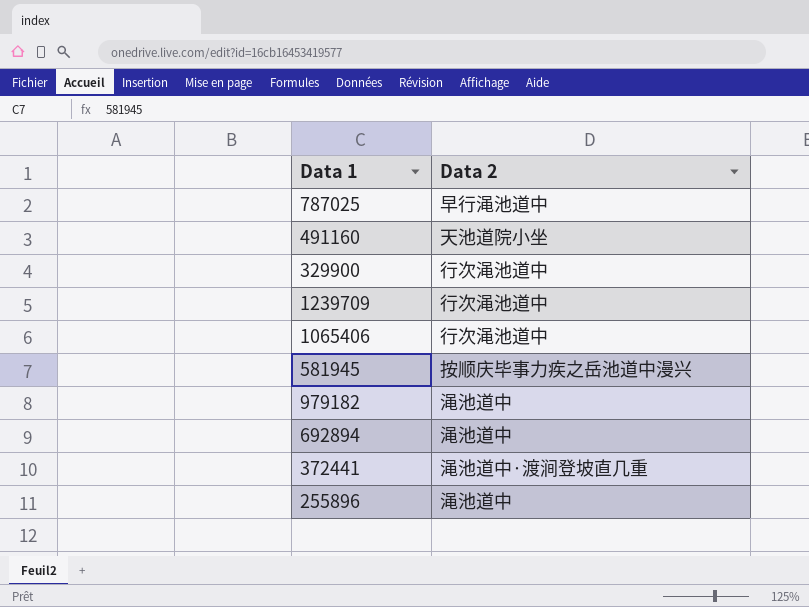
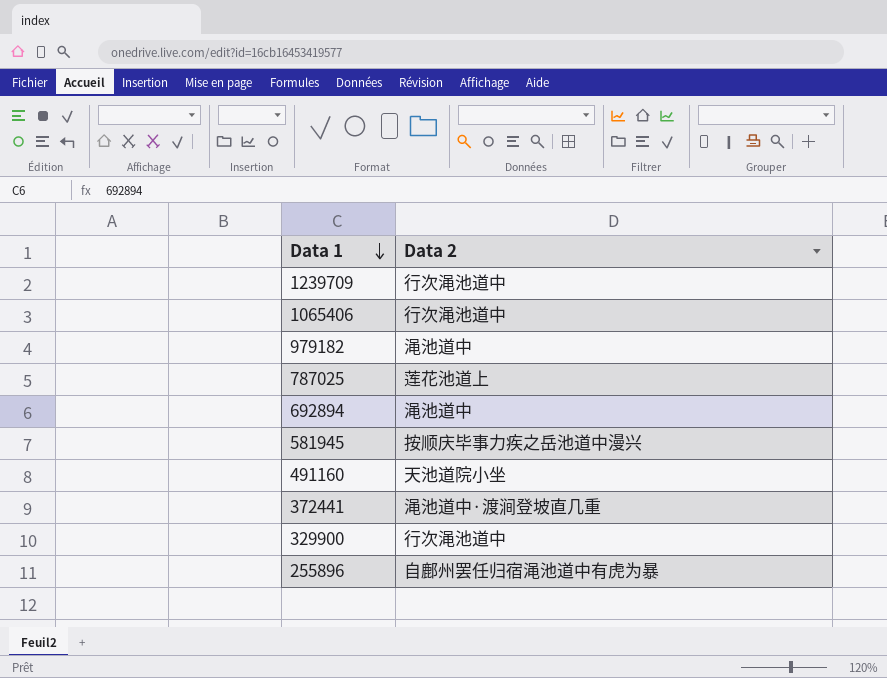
row order: none -> Data 1 descending
787025 | Data 2: 早行渑池道中 -> 莲花池道上
255896 | Data 2: 渑池道中 -> 自鄜州罢任归宿渑池道中有虎为暴

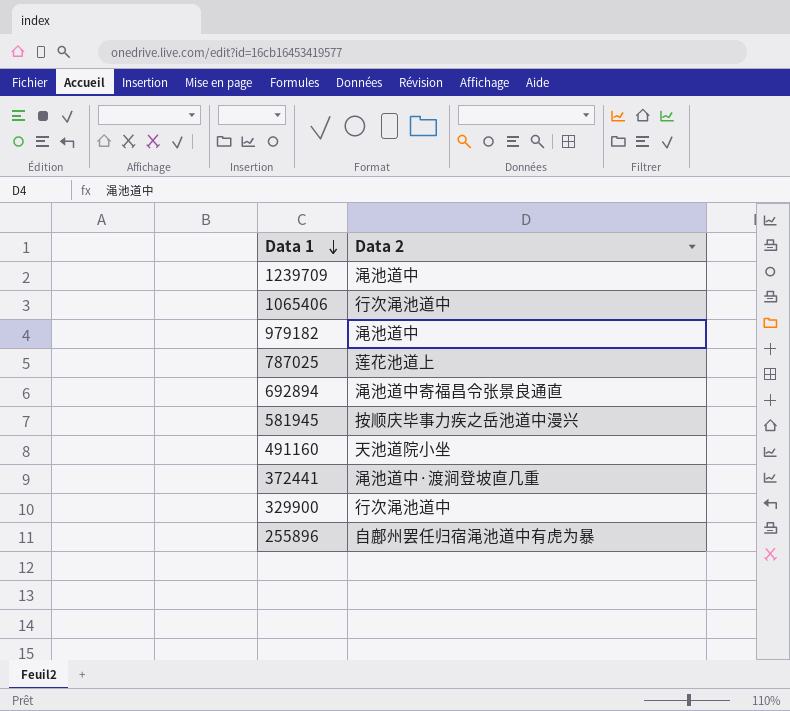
1239709 | Data 2: 行次渑池道中 -> 渑池道中
692894 | Data 2: 渑池道中 -> 渑池道中寄福昌令张景良通直

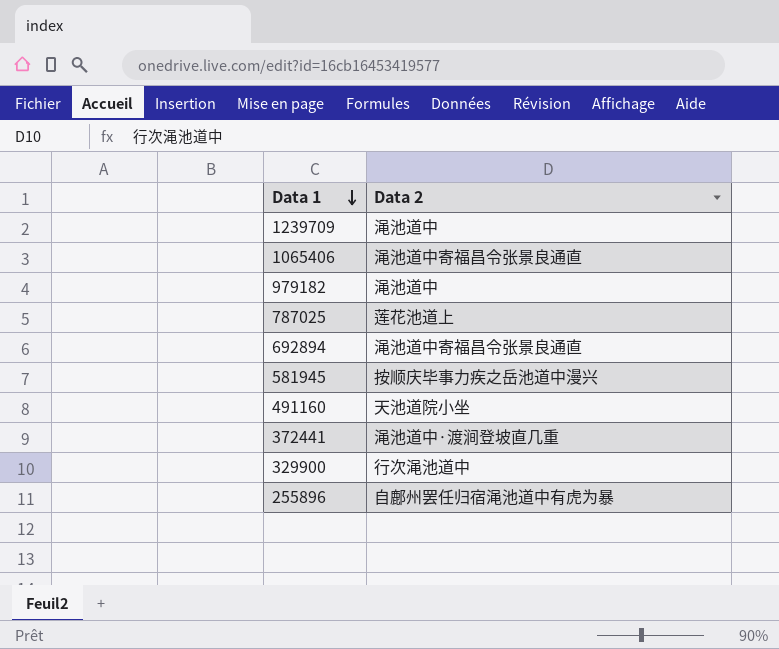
1065406 | Data 2: 行次渑池道中 -> 渑池道中寄福昌令张景良通直

